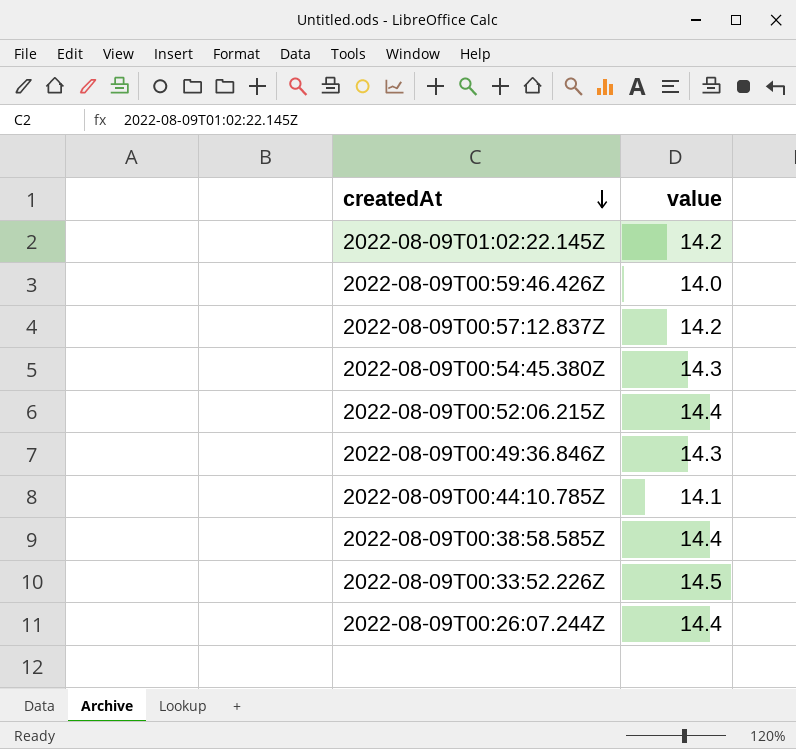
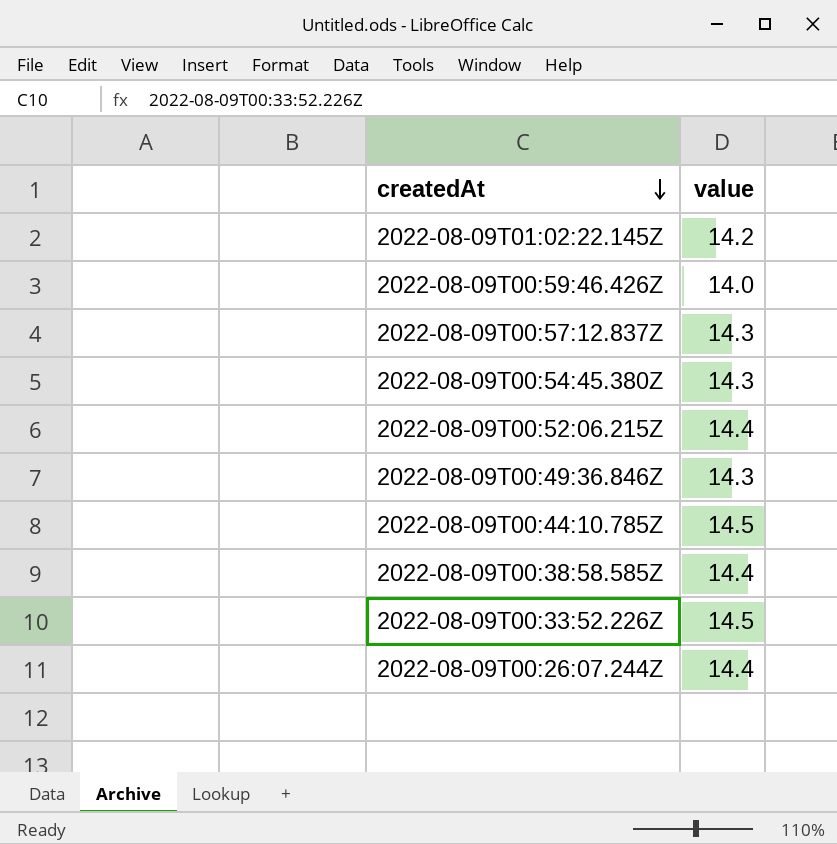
2022-08-09T00:57:12.837Z | value: 14.2 -> 14.3
2022-08-09T00:44:10.785Z | value: 14.1 -> 14.5

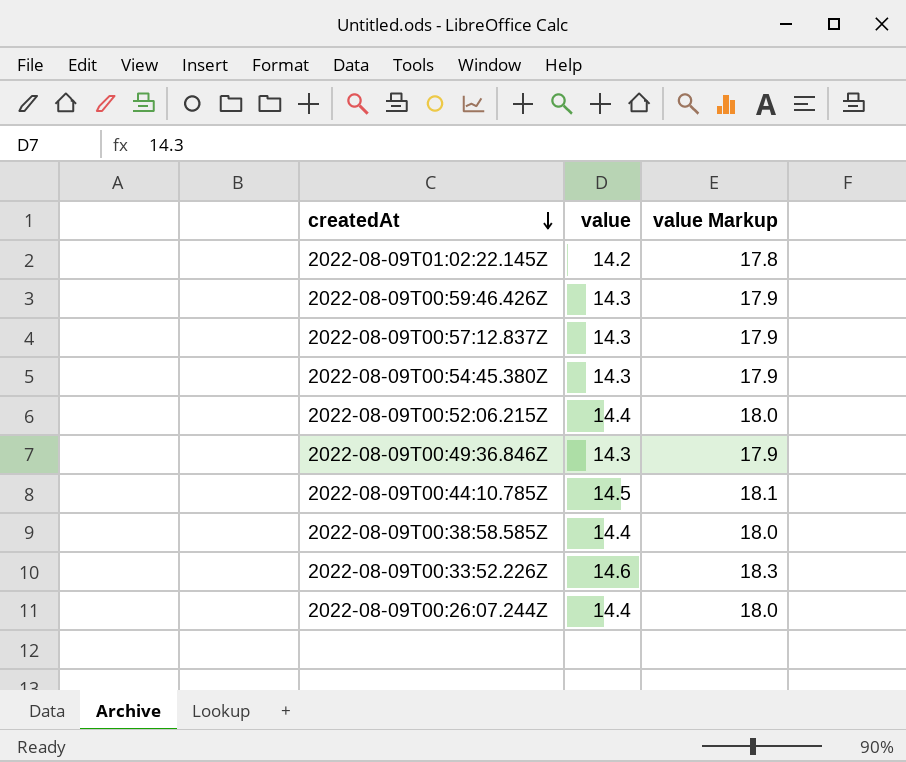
column value Markup | formula: none -> [value] * 1.25
2022-08-09T00:59:46.426Z | value: 14.0 -> 14.3
2022-08-09T00:33:52.226Z | value: 14.5 -> 14.6

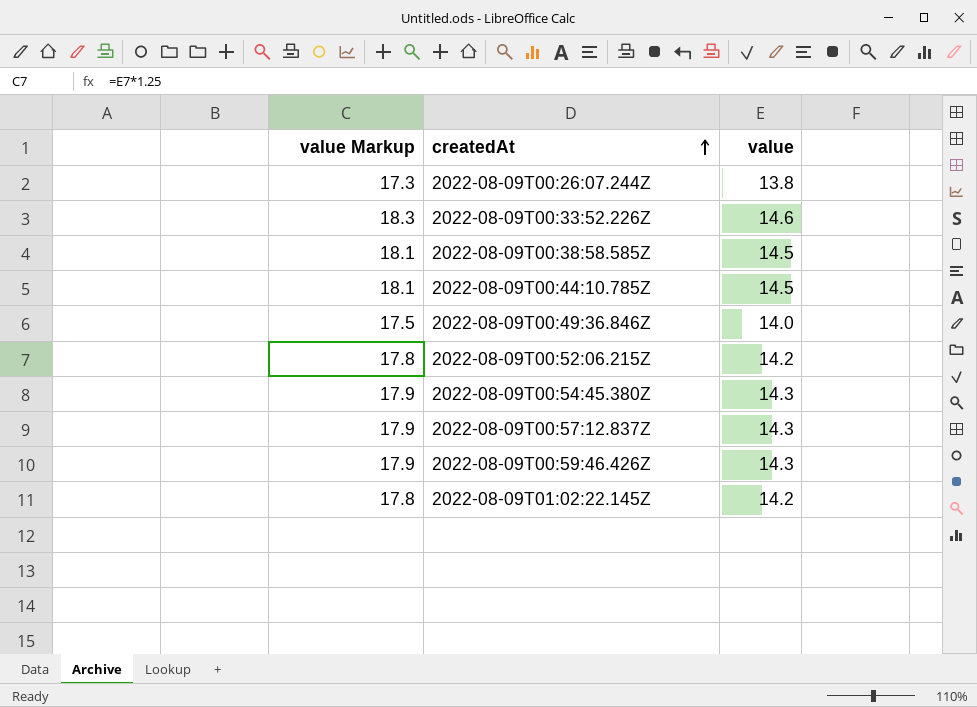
row order: createdAt descending -> createdAt ascending
column value Markup | position: 3 -> 1
2022-08-09T00:26:07.244Z | value Markup: 18.0 -> 17.3
2022-08-09T00:26:07.244Z | value: 14.4 -> 13.8
2022-08-09T00:38:58.585Z | value Markup: 18.0 -> 18.1
2022-08-09T00:38:58.585Z | value: 14.4 -> 14.5
2022-08-09T00:49:36.846Z | value Markup: 17.9 -> 17.5
2022-08-09T00:49:36.846Z | value: 14.3 -> 14.0
2022-08-09T00:52:06.215Z | value Markup: 18.0 -> 17.8
2022-08-09T00:52:06.215Z | value: 14.4 -> 14.2

